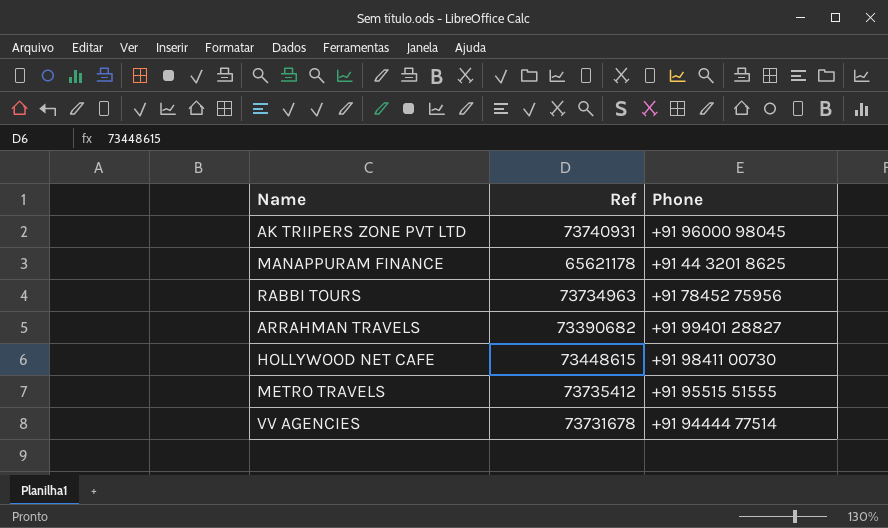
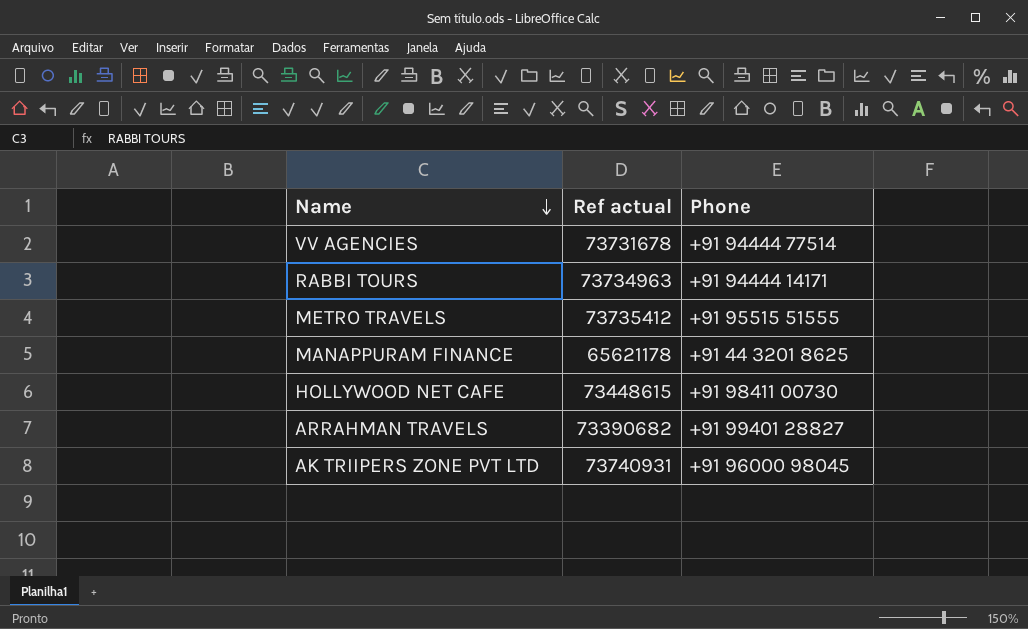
row order: none -> Name descending
column name: Ref -> Ref actual
RABBI TOURS | Phone: +91 78452 75956 -> +91 94444 14171

